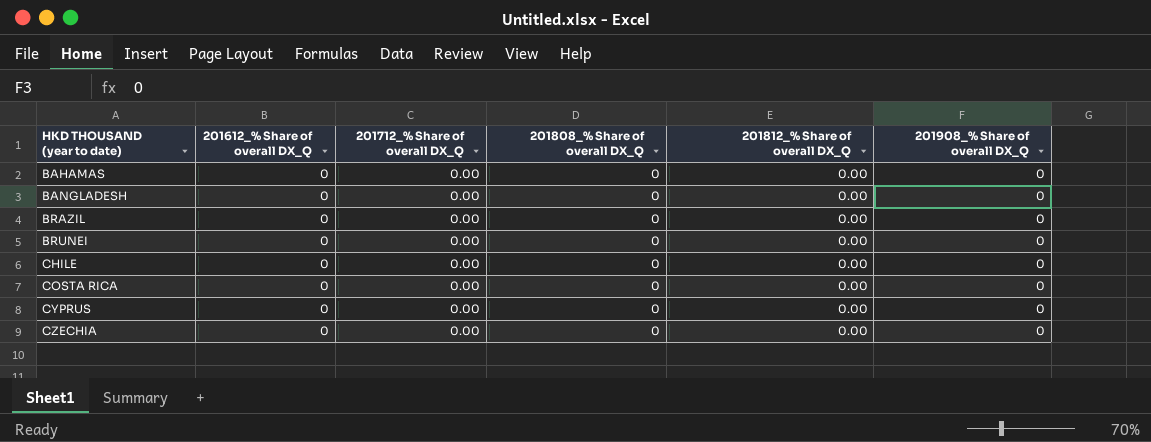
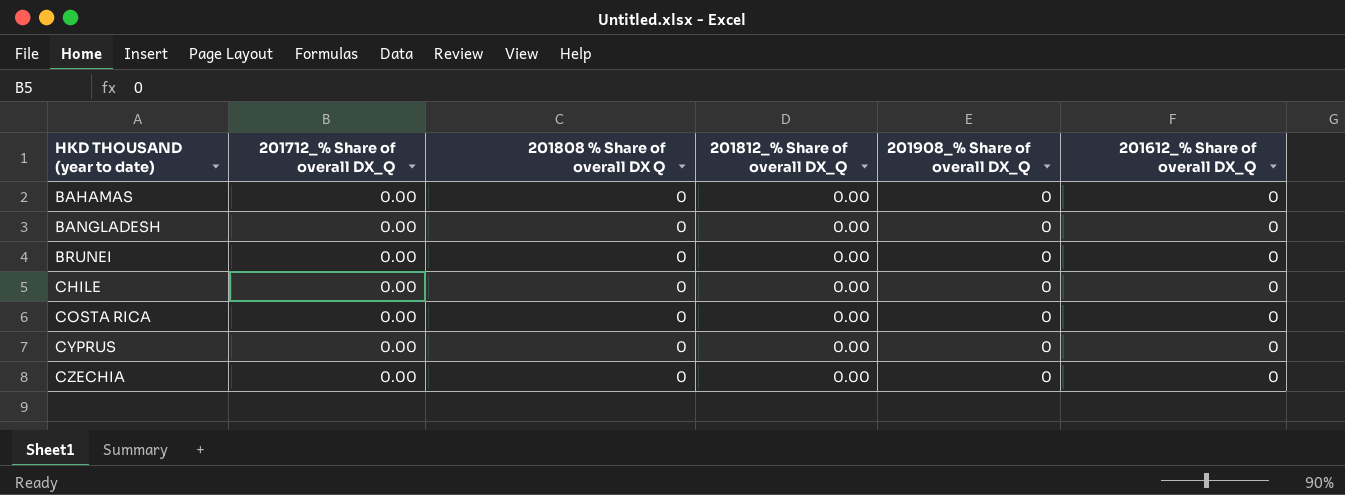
column name: 201808_% Share of overall DX_Q -> 201808 % Share of overall DX Q
column 201612_% Share of overall DX_Q | position: 2 -> 6
row BRAZIL: 0 | 0.00 | 0 | 0.00 | 0 -> none

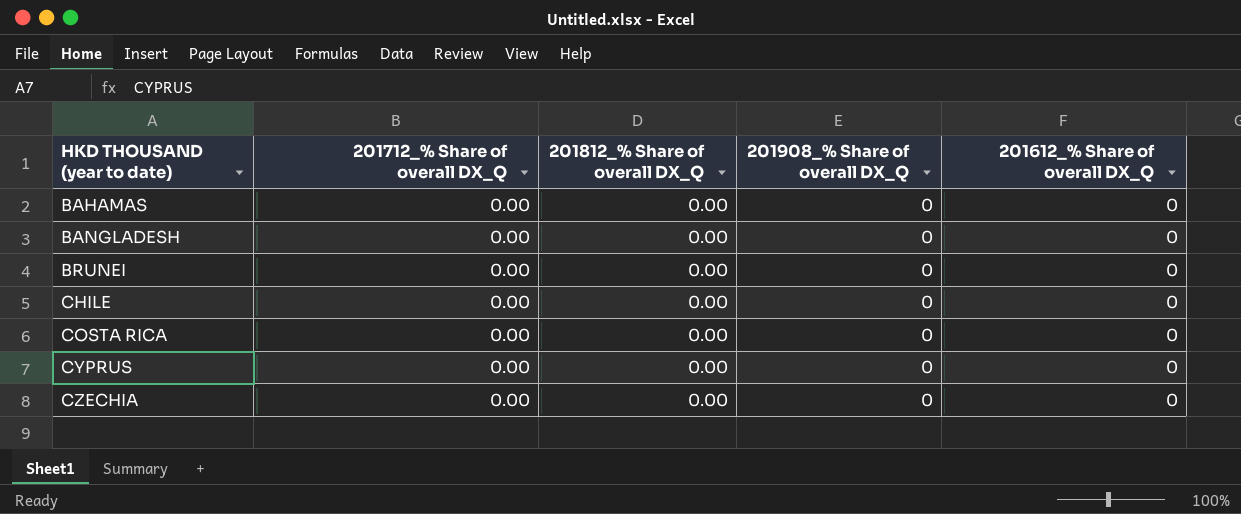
column 201808 % Share of overall DX Q | position: 3 -> none

